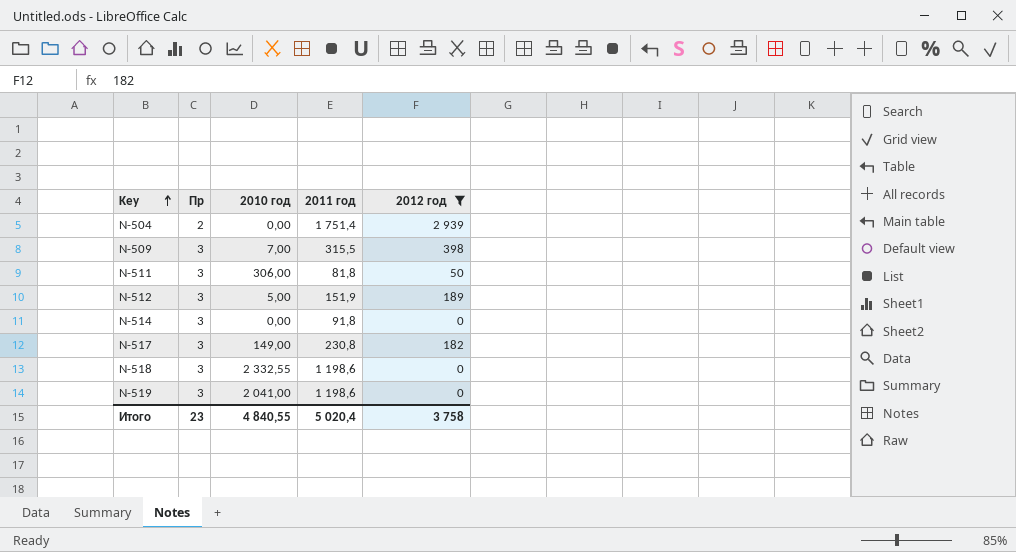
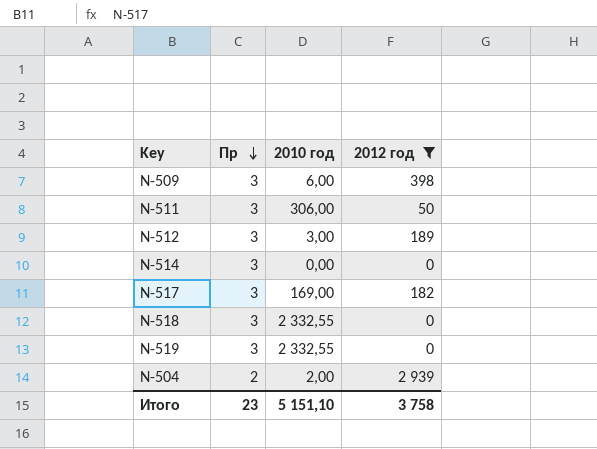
row order: Key ascending -> Пр descending
column 2011 год | position: 4 -> none
N-509 | 2010 год: 7,00 -> 6,00
N-512 | 2010 год: 5,00 -> 3,00
N-517 | 2010 год: 149,00 -> 169,00
N-519 | 2010 год: 2 041,00 -> 2 332,55
N-504 | 2010 год: 0,00 -> 2,00
Итого | 2010 год: 4 840,55 -> 5 151,10

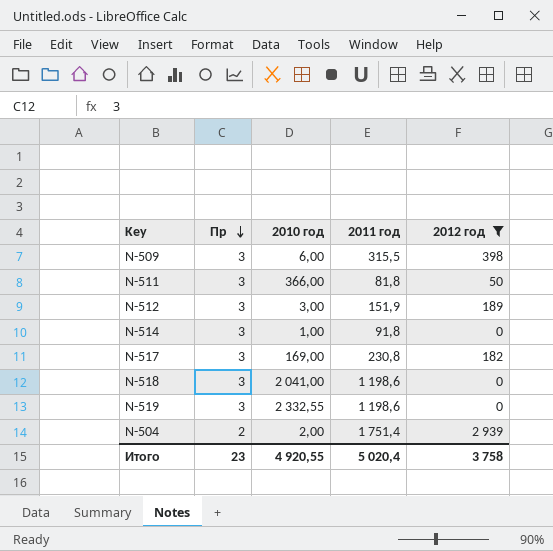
column 2011 год | position: none -> 4
N-511 | 2010 год: 306,00 -> 366,00
N-514 | 2010 год: 0,00 -> 1,00
N-518 | 2010 год: 2 332,55 -> 2 041,00
Итого | 2010 год: 5 151,10 -> 4 920,55

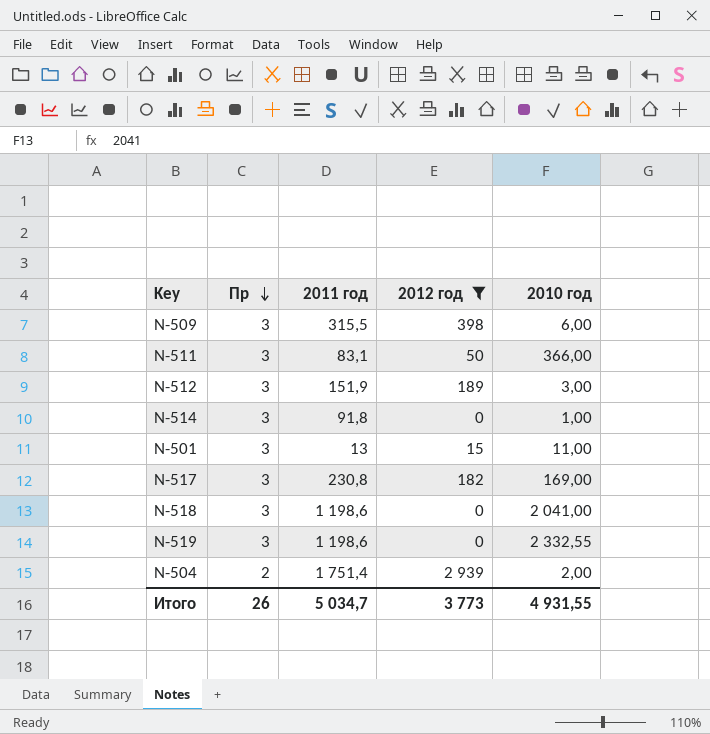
column 2010 год | position: 3 -> 5
N-511 | 2011 год: 81,8 -> 83,1
row N-501: none -> 3 | 13 | 15 | 11,00
Итого | Пр: 23 -> 26
Итого | 2011 год: 5 020,4 -> 5 034,7
Итого | 2012 год: 3 758 -> 3 773
Итого | 2010 год: 4 920,55 -> 4 931,55

